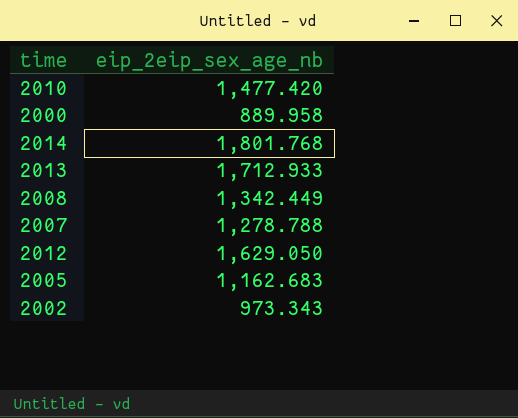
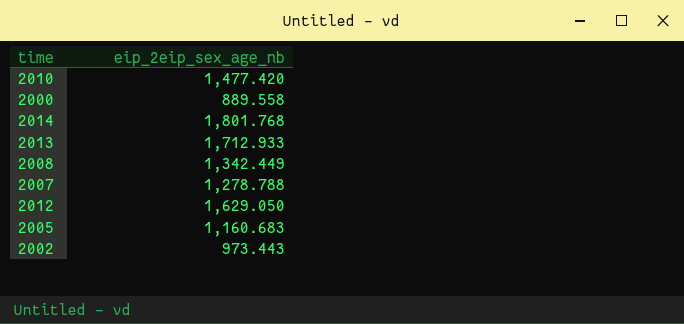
2000 | eip_2eip_sex_age_nb: 889.958 -> 889.558
2005 | eip_2eip_sex_age_nb: 1,162.683 -> 1,160.683
2002 | eip_2eip_sex_age_nb: 973.343 -> 973.443

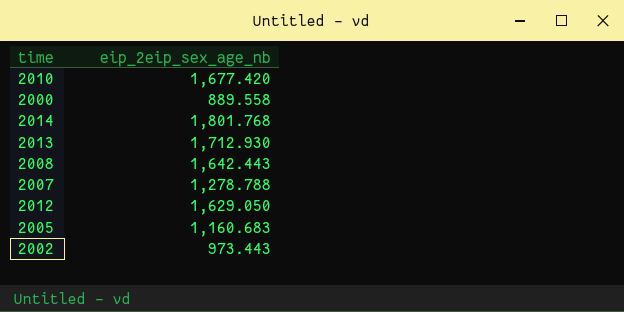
2010 | eip_2eip_sex_age_nb: 1,477.420 -> 1,677.420
2013 | eip_2eip_sex_age_nb: 1,712.933 -> 1,712.930
2008 | eip_2eip_sex_age_nb: 1,342.449 -> 1,642.443

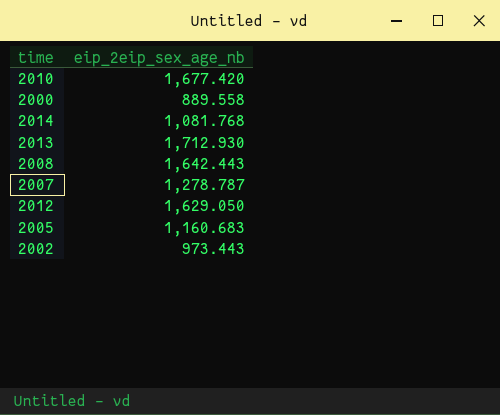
2014 | eip_2eip_sex_age_nb: 1,801.768 -> 1,081.768
2007 | eip_2eip_sex_age_nb: 1,278.788 -> 1,278.787

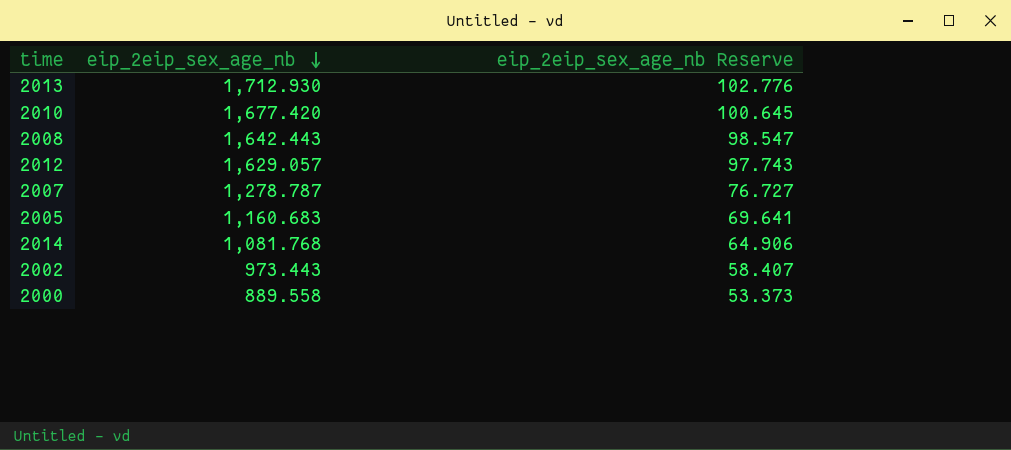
row order: none -> eip_2eip_sex_age_nb descending
column eip_2eip_sex_age_nb Reserve | formula: none -> [eip_2eip_sex_age_nb] * 0.06
2012 | eip_2eip_sex_age_nb: 1,629.050 -> 1,629.057

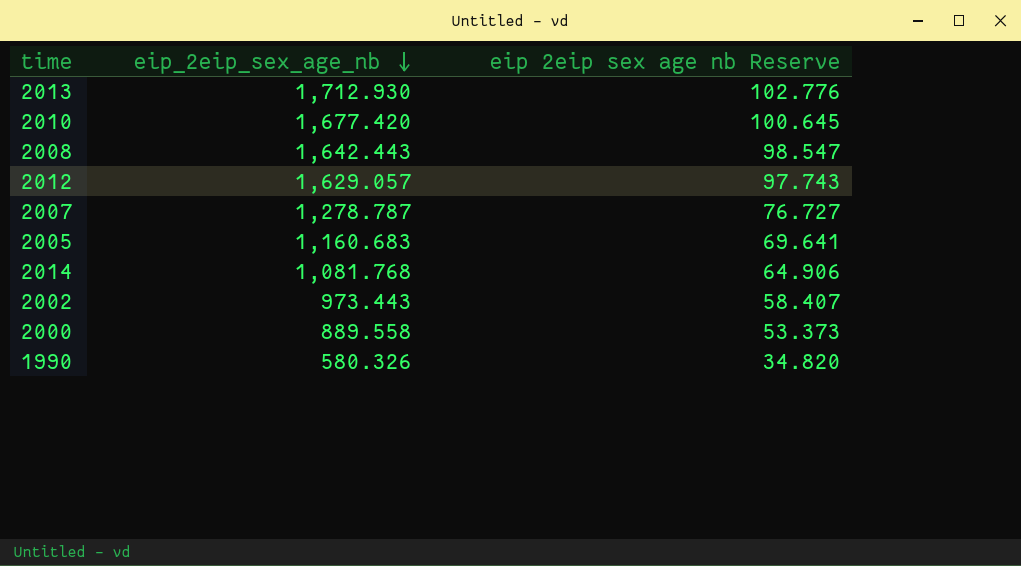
column name: eip_2eip_sex_age_nb Reserve -> eip 2eip sex age nb Reserve
row 1990: none -> 580.326 | 34.820

